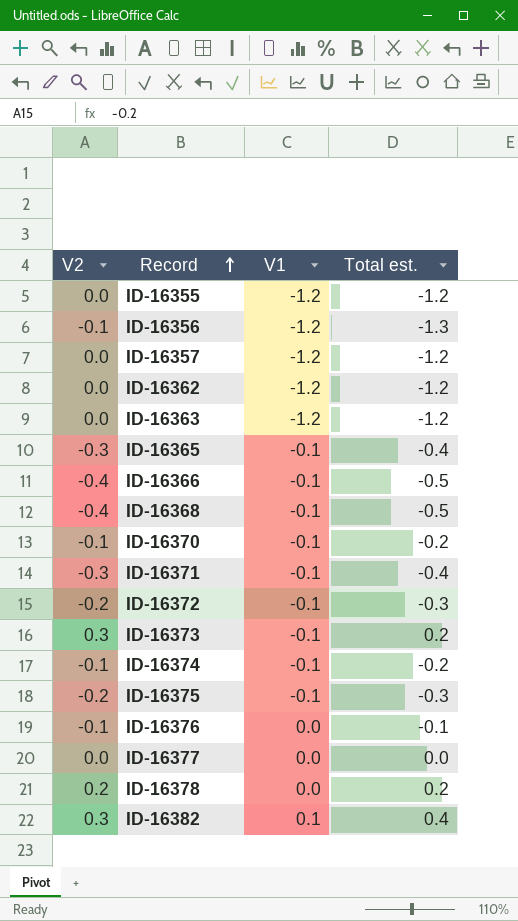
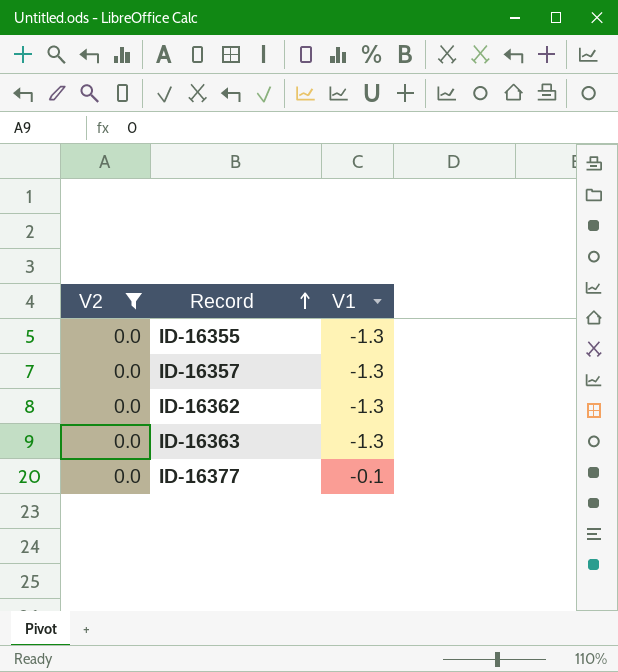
filter: none -> V2 = 0.0
column Total est. | formula: [V2] + [V1] -> none
ID-16355 | V1: -1.2 -> -1.3
ID-16357 | V1: -1.2 -> -1.3
ID-16362 | V1: -1.2 -> -1.3
ID-16363 | V1: -1.2 -> -1.3
ID-16377 | V1: 0.0 -> -0.1

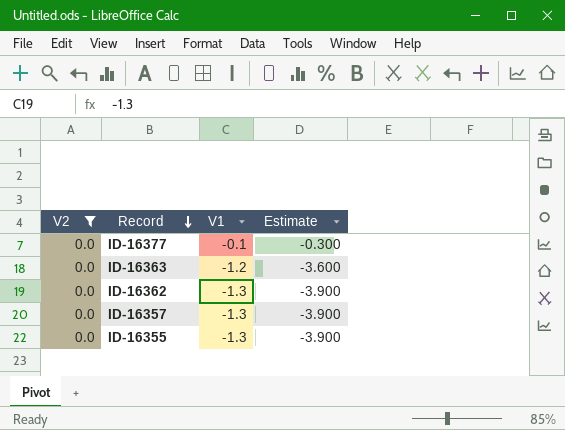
row order: Record ascending -> Record descending
column Estimate | formula: none -> [V1] * 3
ID-16363 | V1: -1.3 -> -1.2

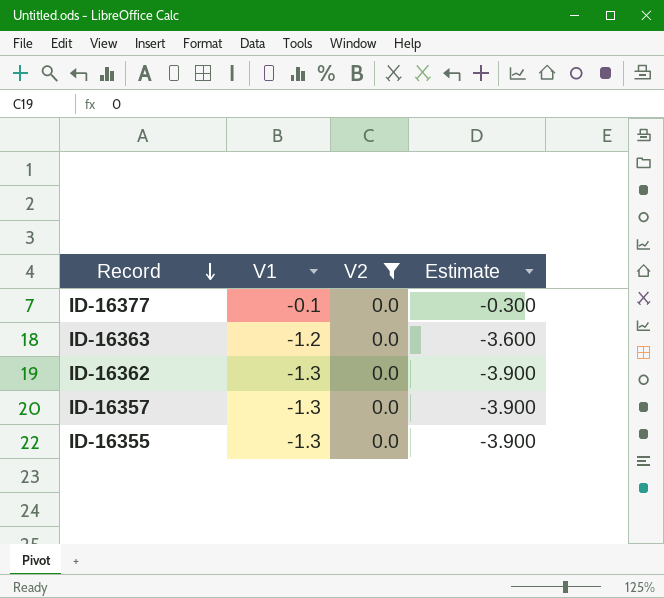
column V2 | position: 1 -> 3

